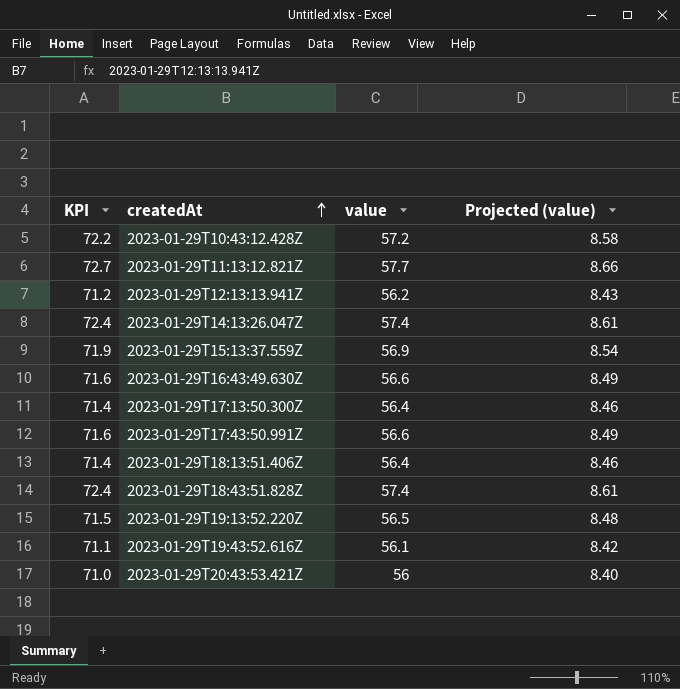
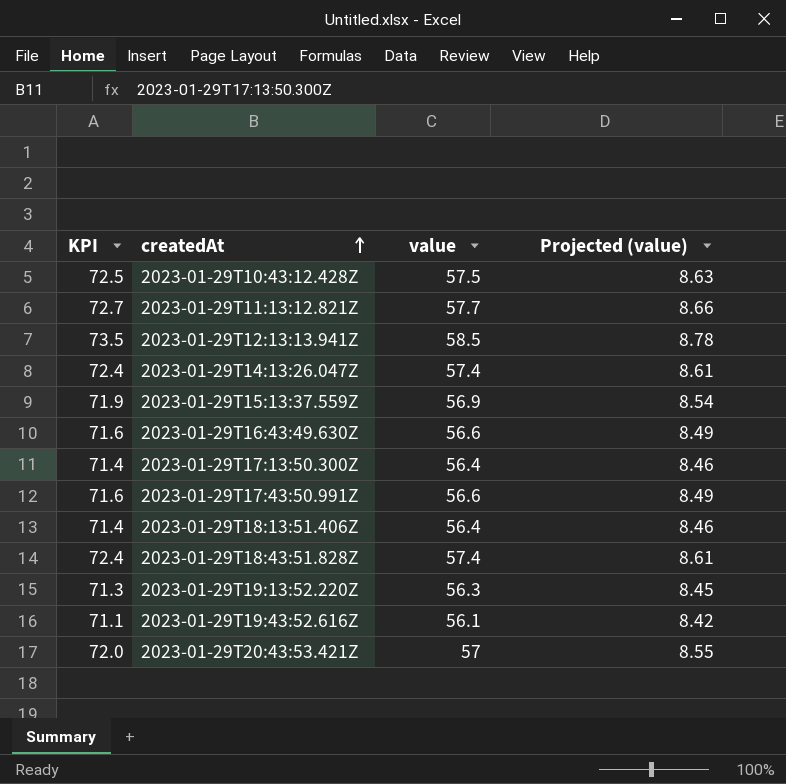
2023-01-29T10:43:12.428Z | KPI: 72.2 -> 72.5
2023-01-29T10:43:12.428Z | value: 57.2 -> 57.5
2023-01-29T10:43:12.428Z | Projected (value): 8.58 -> 8.63
2023-01-29T12:13:13.941Z | KPI: 71.2 -> 73.5
2023-01-29T12:13:13.941Z | value: 56.2 -> 58.5
2023-01-29T12:13:13.941Z | Projected (value): 8.43 -> 8.78
2023-01-29T19:13:52.220Z | KPI: 71.5 -> 71.3
2023-01-29T19:13:52.220Z | value: 56.5 -> 56.3
2023-01-29T19:13:52.220Z | Projected (value): 8.48 -> 8.45
2023-01-29T20:43:53.421Z | KPI: 71.0 -> 72.0
2023-01-29T20:43:53.421Z | value: 56 -> 57
2023-01-29T20:43:53.421Z | Projected (value): 8.40 -> 8.55

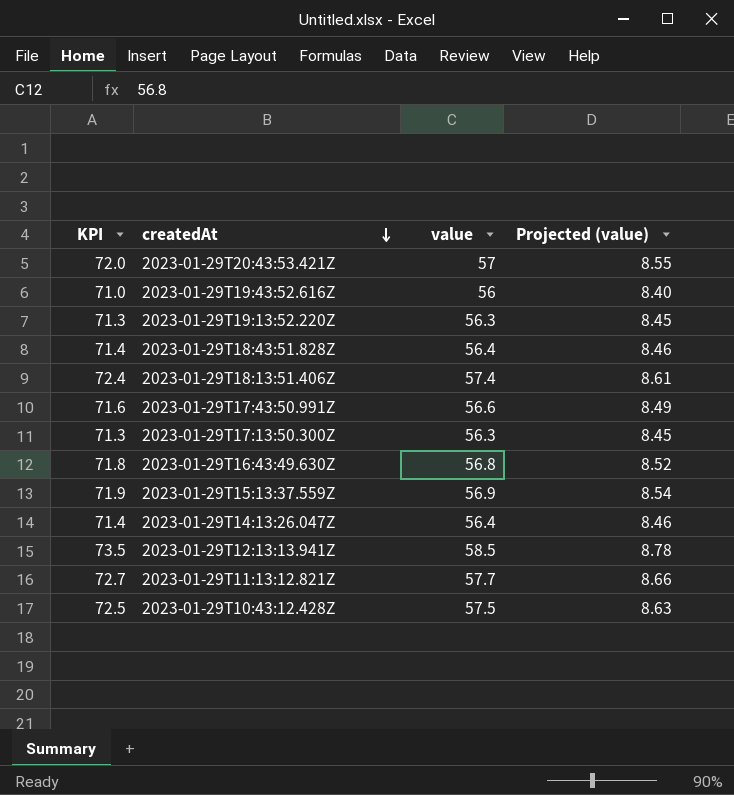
row order: createdAt ascending -> createdAt descending
2023-01-29T19:43:52.616Z | KPI: 71.1 -> 71.0
2023-01-29T19:43:52.616Z | value: 56.1 -> 56
2023-01-29T19:43:52.616Z | Projected (value): 8.42 -> 8.40
2023-01-29T18:43:51.828Z | KPI: 72.4 -> 71.4
2023-01-29T18:43:51.828Z | value: 57.4 -> 56.4
2023-01-29T18:43:51.828Z | Projected (value): 8.61 -> 8.46
2023-01-29T18:13:51.406Z | KPI: 71.4 -> 72.4
2023-01-29T18:13:51.406Z | value: 56.4 -> 57.4
2023-01-29T18:13:51.406Z | Projected (value): 8.46 -> 8.61
2023-01-29T17:13:50.300Z | KPI: 71.4 -> 71.3
2023-01-29T17:13:50.300Z | value: 56.4 -> 56.3
2023-01-29T17:13:50.300Z | Projected (value): 8.46 -> 8.45
2023-01-29T16:43:49.630Z | KPI: 71.6 -> 71.8
2023-01-29T16:43:49.630Z | value: 56.6 -> 56.8
2023-01-29T16:43:49.630Z | Projected (value): 8.49 -> 8.52
2023-01-29T14:13:26.047Z | KPI: 72.4 -> 71.4
2023-01-29T14:13:26.047Z | value: 57.4 -> 56.4
2023-01-29T14:13:26.047Z | Projected (value): 8.61 -> 8.46

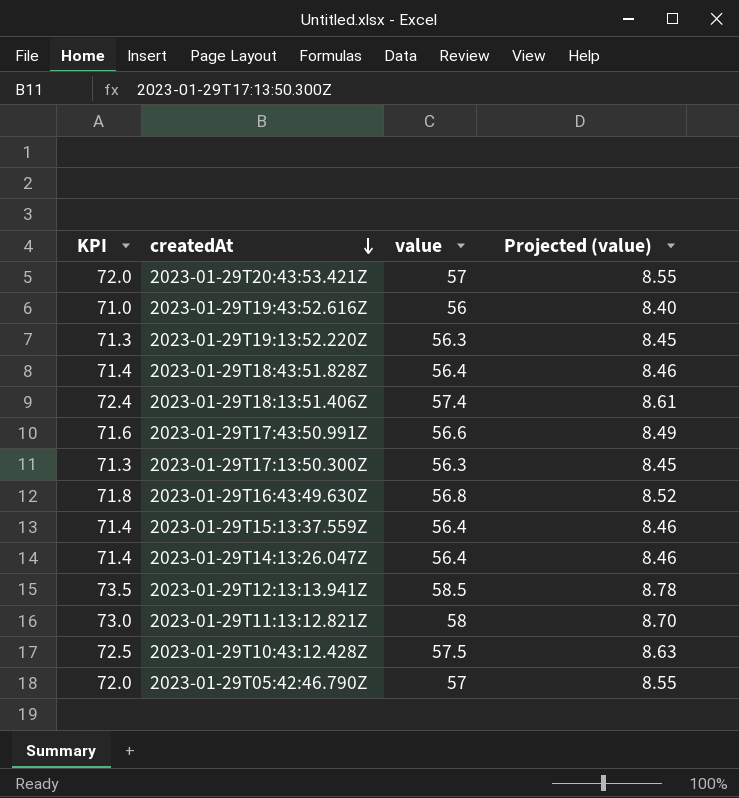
2023-01-29T15:13:37.559Z | KPI: 71.9 -> 71.4
2023-01-29T15:13:37.559Z | value: 56.9 -> 56.4
2023-01-29T15:13:37.559Z | Projected (value): 8.54 -> 8.46
2023-01-29T11:13:12.821Z | KPI: 72.7 -> 73.0
2023-01-29T11:13:12.821Z | value: 57.7 -> 58
2023-01-29T11:13:12.821Z | Projected (value): 8.66 -> 8.70
row 2023-01-29T05:42:46.790Z: none -> 72.0 | 57 | 8.55

